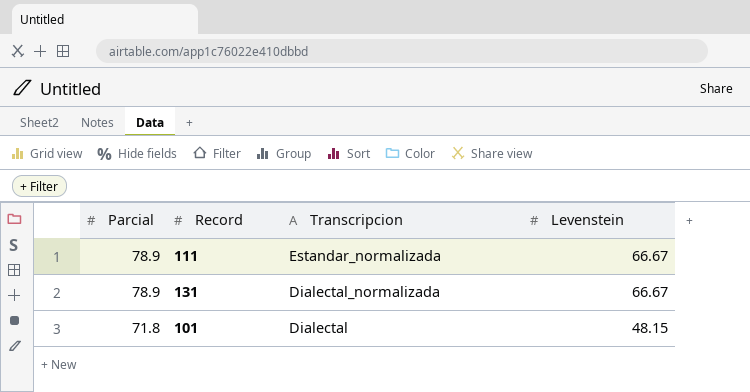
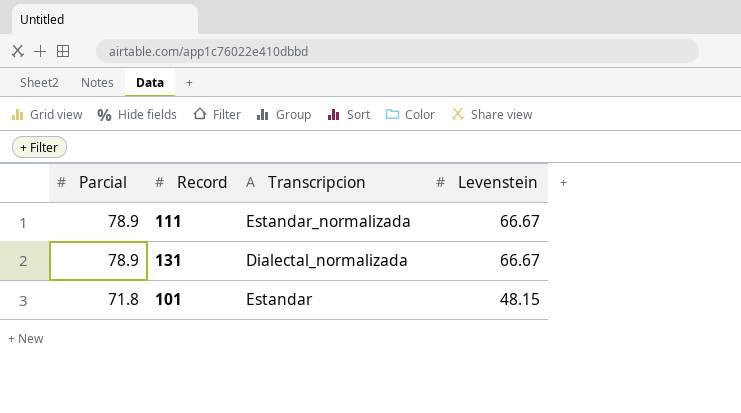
101 | Transcripcion: Dialectal -> Estandar

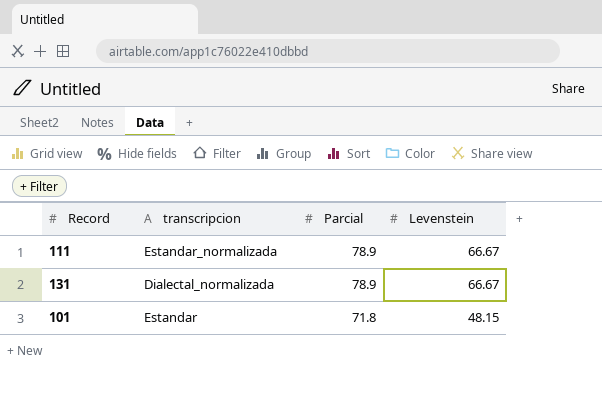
column name: Transcripcion -> transcripcion
column Parcial | position: 1 -> 3

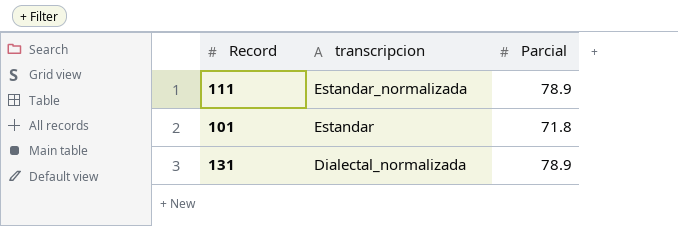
row order: Parcial descending -> transcripcion descending
column Levenstein | position: 4 -> none

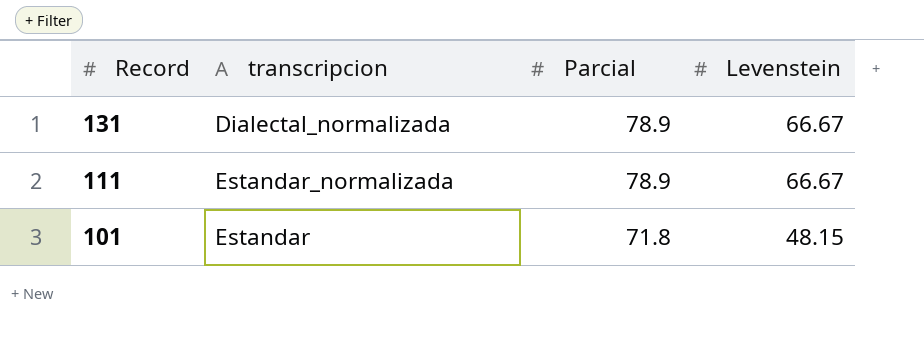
row order: transcripcion descending -> Record descending
column Levenstein | position: none -> 4

